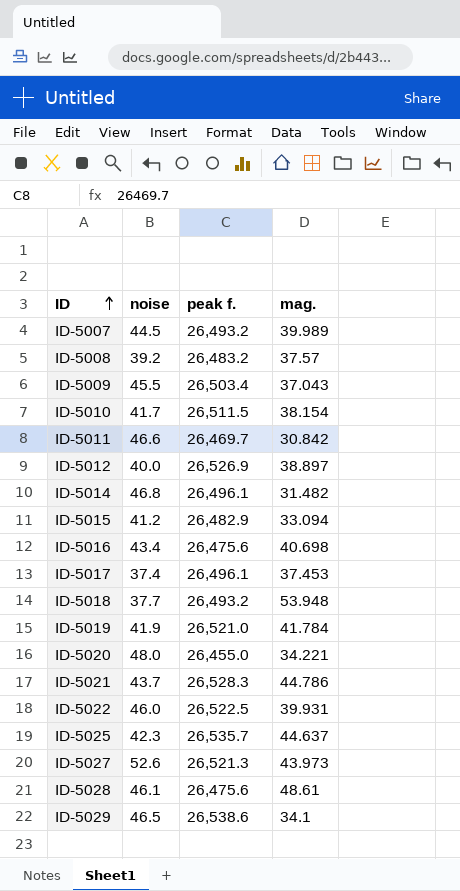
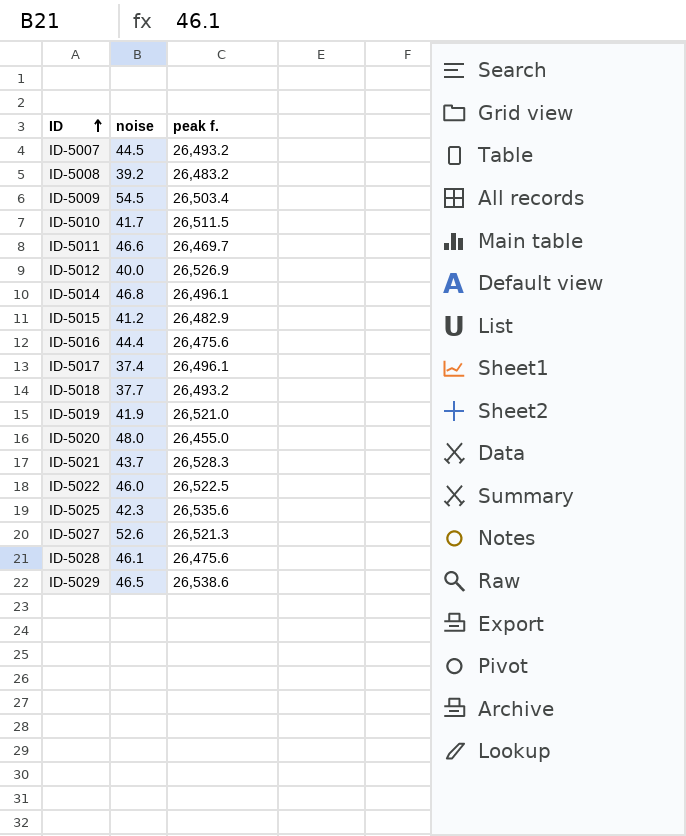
column mag. | position: 4 -> none
ID-5009 | noise: 45.5 -> 54.5
ID-5016 | noise: 43.4 -> 44.4
ID-5025 | peak f.: 26,535.7 -> 26,535.6

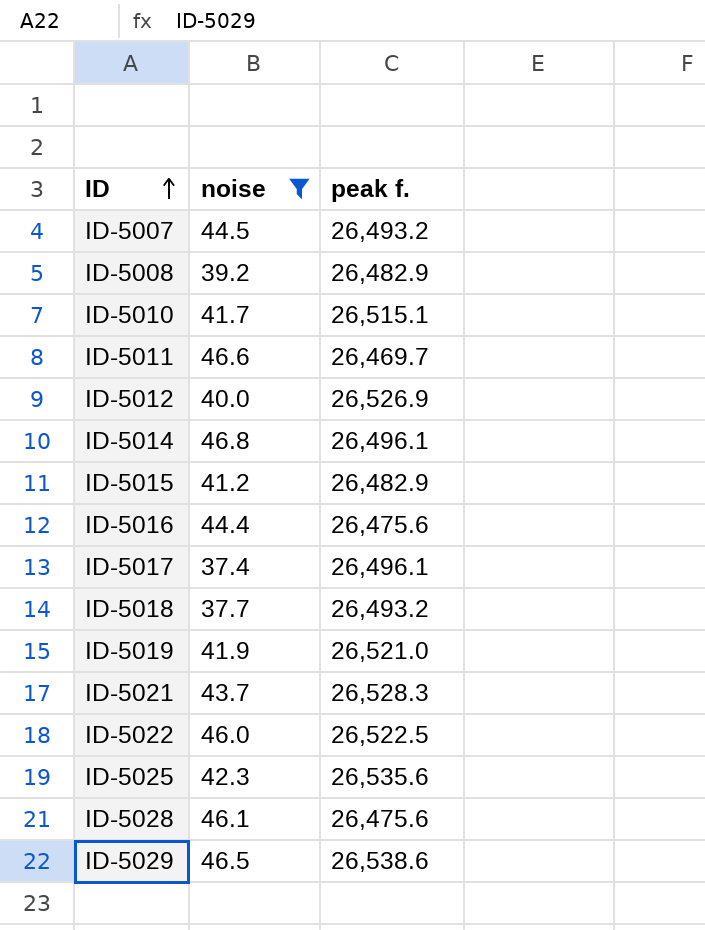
filter: none -> noise <= 46.8
ID-5008 | peak f.: 26,483.2 -> 26,482.9
ID-5010 | peak f.: 26,511.5 -> 26,515.1

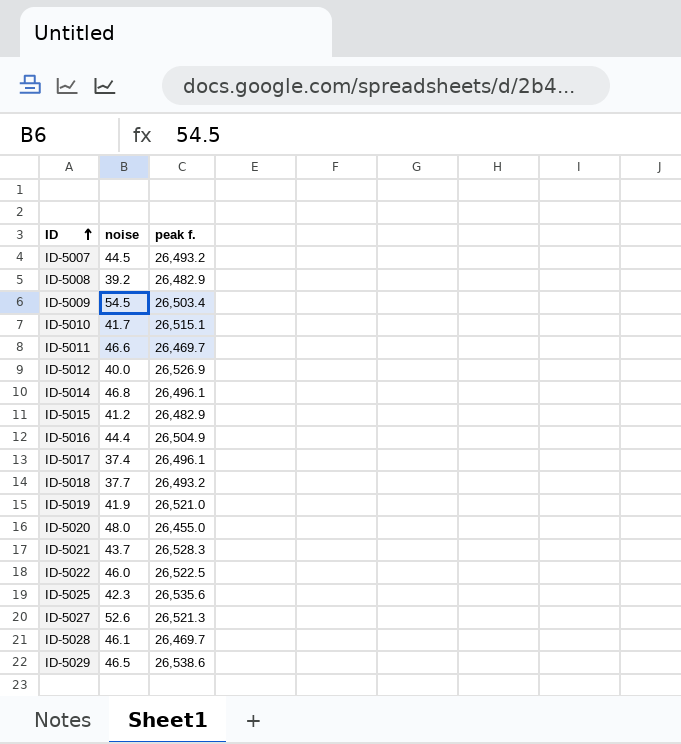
filter: noise <= 46.8 -> none
ID-5016 | peak f.: 26,475.6 -> 26,504.9
ID-5028 | peak f.: 26,475.6 -> 26,469.7

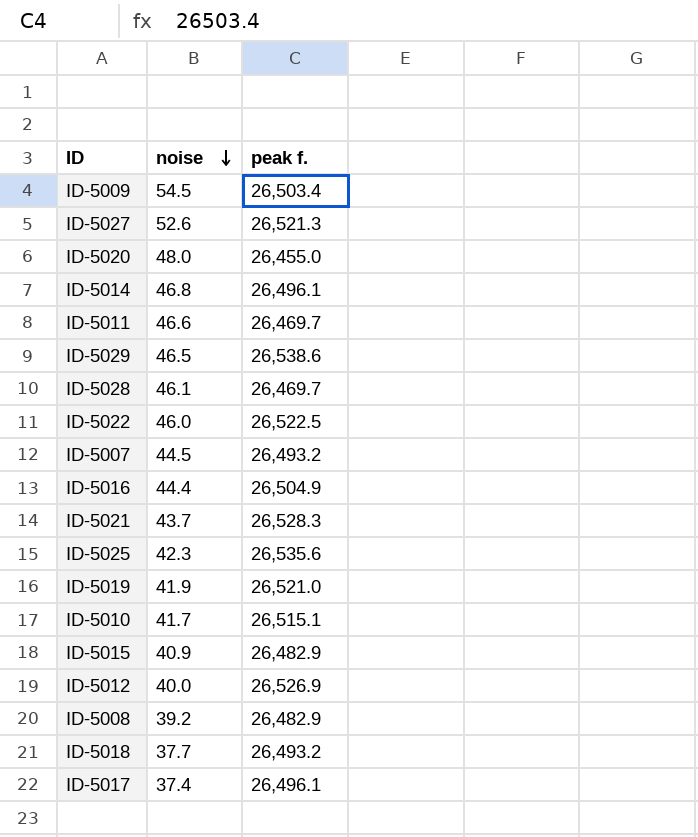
row order: ID ascending -> noise descending
ID-5015 | noise: 41.2 -> 40.9

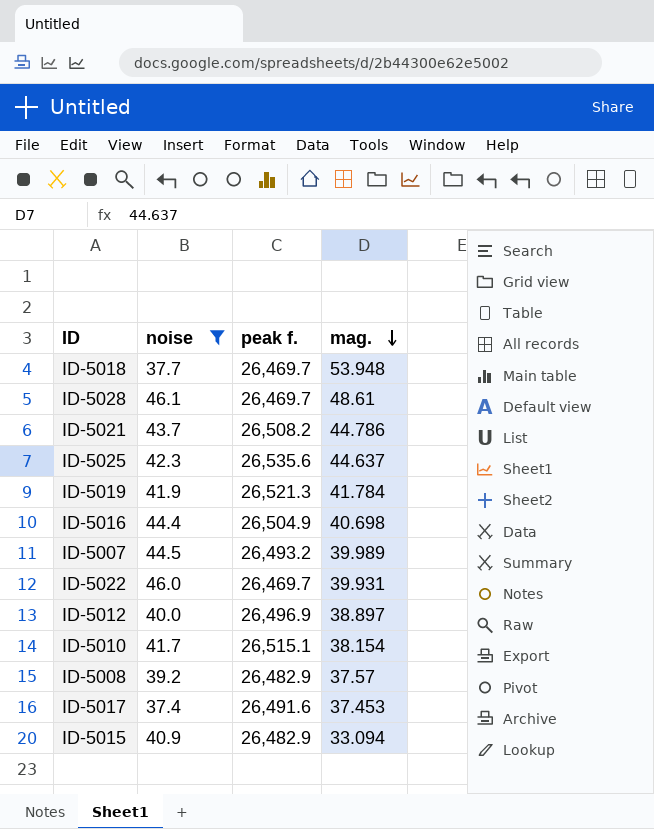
filter: none -> noise <= 46.1
row order: noise descending -> mag. descending
column mag. | position: none -> 4
ID-5018 | peak f.: 26,493.2 -> 26,469.7
ID-5021 | peak f.: 26,528.3 -> 26,508.2
ID-5019 | peak f.: 26,521.0 -> 26,521.3
ID-5022 | peak f.: 26,522.5 -> 26,469.7
ID-5012 | peak f.: 26,526.9 -> 26,496.9
ID-5017 | peak f.: 26,496.1 -> 26,491.6

